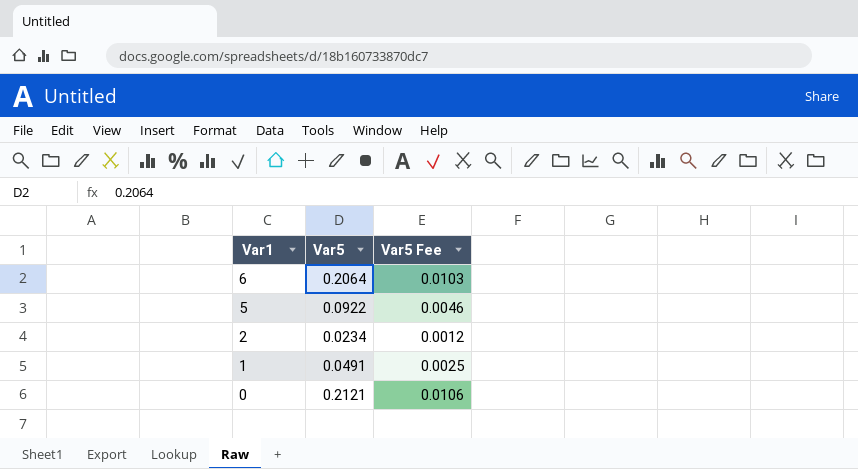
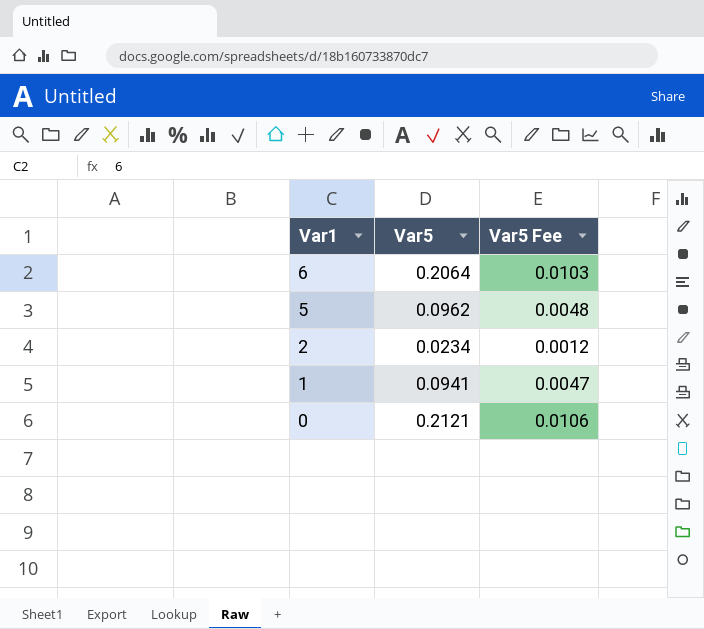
5 | Var5: 0.0922 -> 0.0962
5 | Var5 Fee: 0.0046 -> 0.0048
1 | Var5: 0.0491 -> 0.0941
1 | Var5 Fee: 0.0025 -> 0.0047

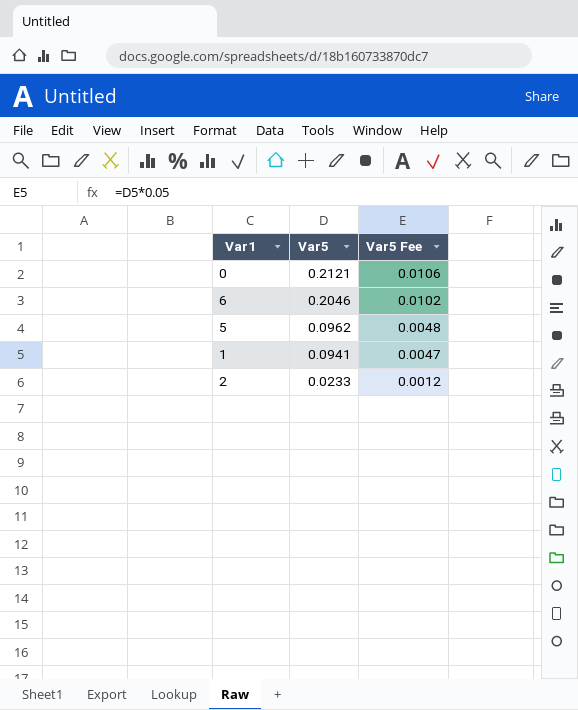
row order: Var1 descending -> Var5 descending
6 | Var5: 0.2064 -> 0.2046
6 | Var5 Fee: 0.0103 -> 0.0102
2 | Var5: 0.0234 -> 0.0233

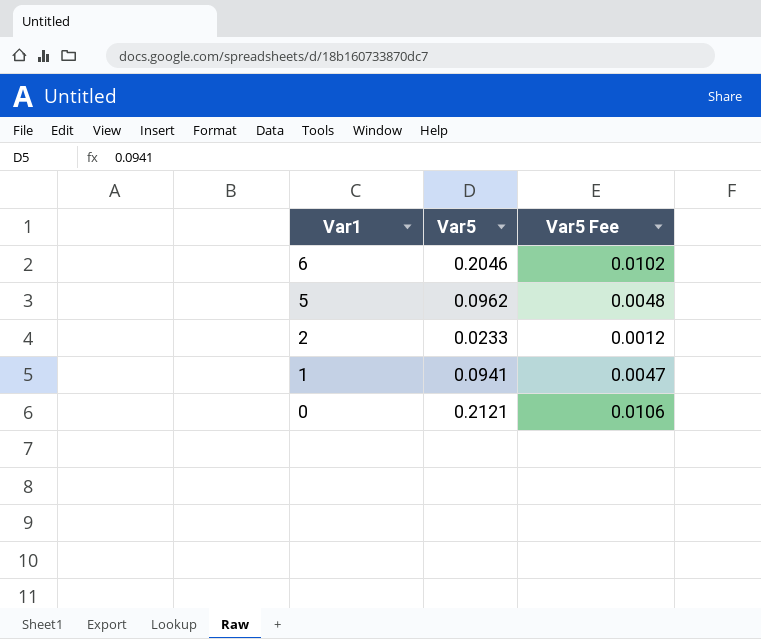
row order: Var5 descending -> Var1 descending

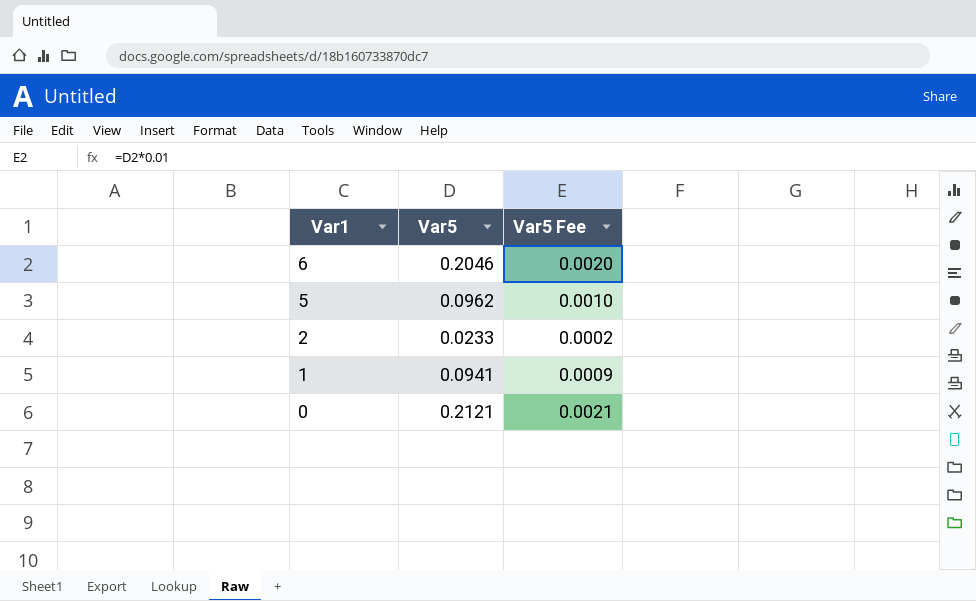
column Var5 Fee | formula: [Var5] * 0.05 -> [Var5] * 0.01

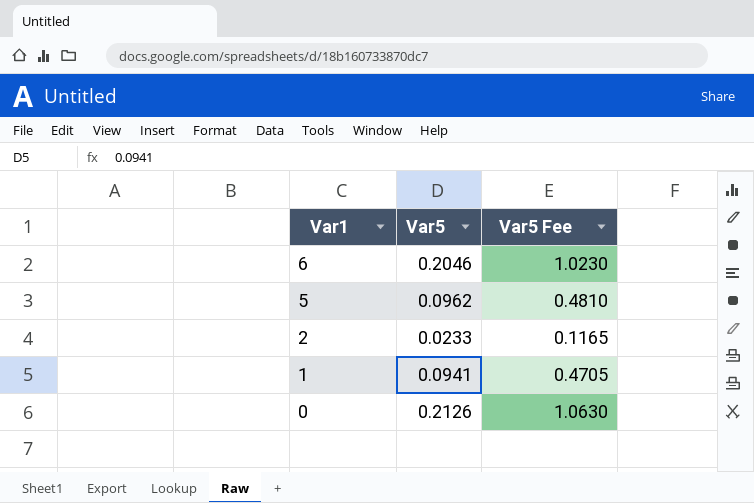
column Var5 Fee | formula: [Var5] * 0.01 -> [Var5] * 5
0 | Var5: 0.2121 -> 0.2126

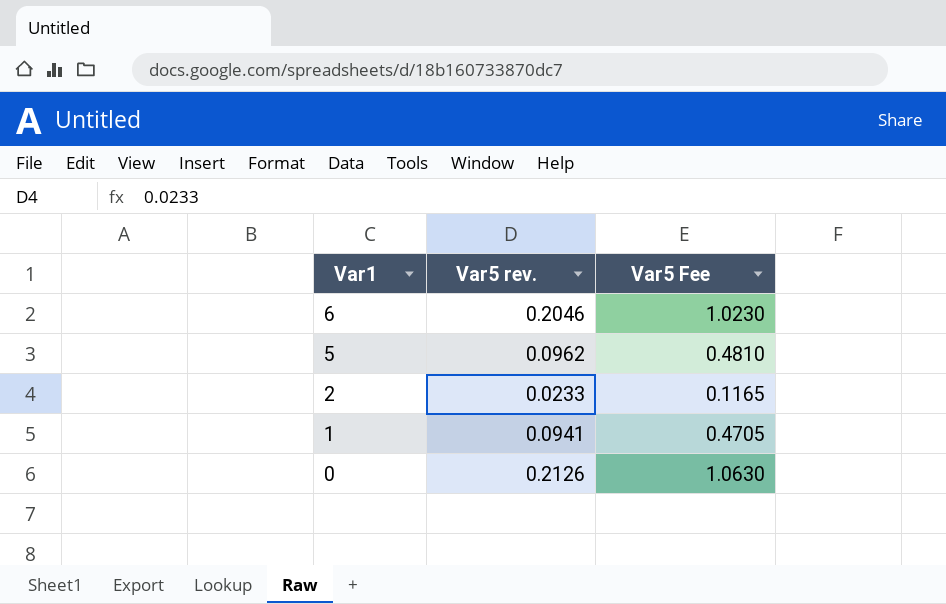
column name: Var5 -> Var5 rev.

